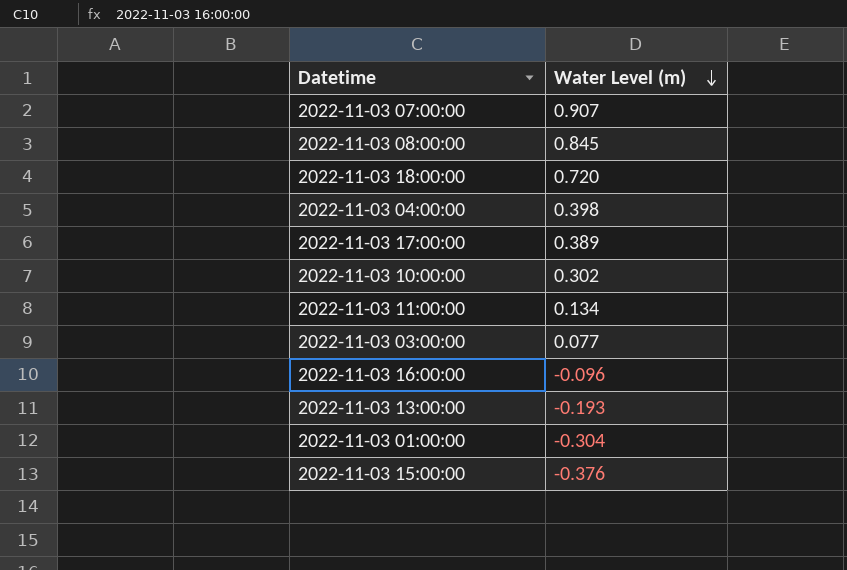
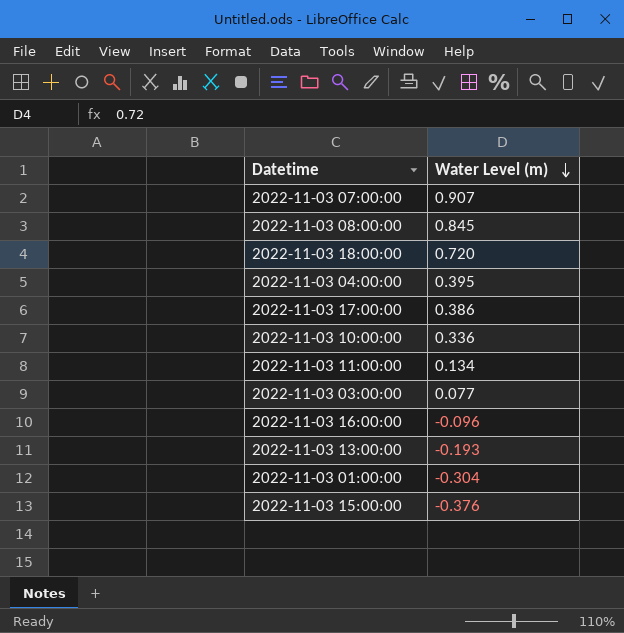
2022-11-03 04:00:00 | Water Level (m): 0.398 -> 0.395
2022-11-03 17:00:00 | Water Level (m): 0.389 -> 0.386
2022-11-03 10:00:00 | Water Level (m): 0.302 -> 0.336

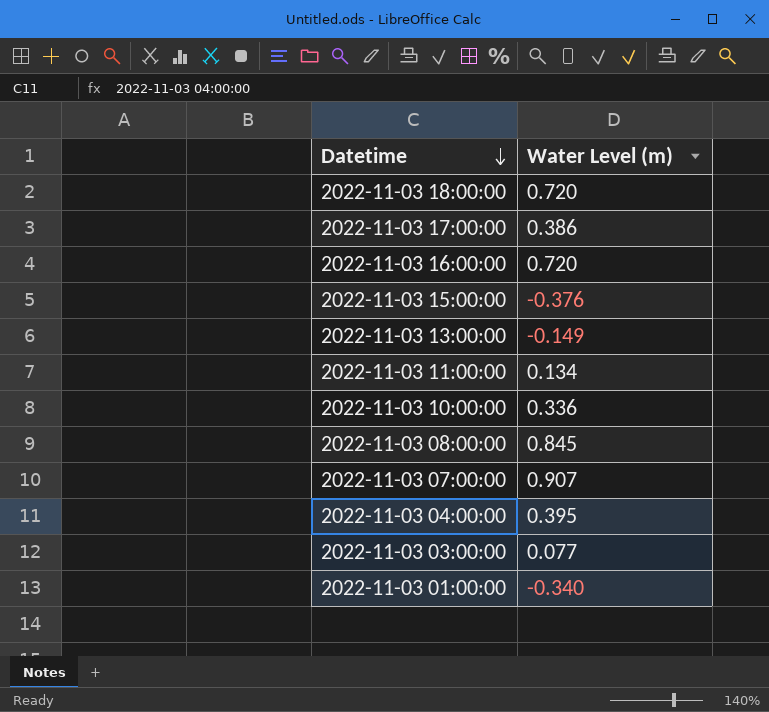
row order: Water Level (m) descending -> Datetime descending
2022-11-03 16:00:00 | Water Level (m): -0.096 -> 0.720
2022-11-03 13:00:00 | Water Level (m): -0.193 -> -0.149
2022-11-03 01:00:00 | Water Level (m): -0.304 -> -0.340

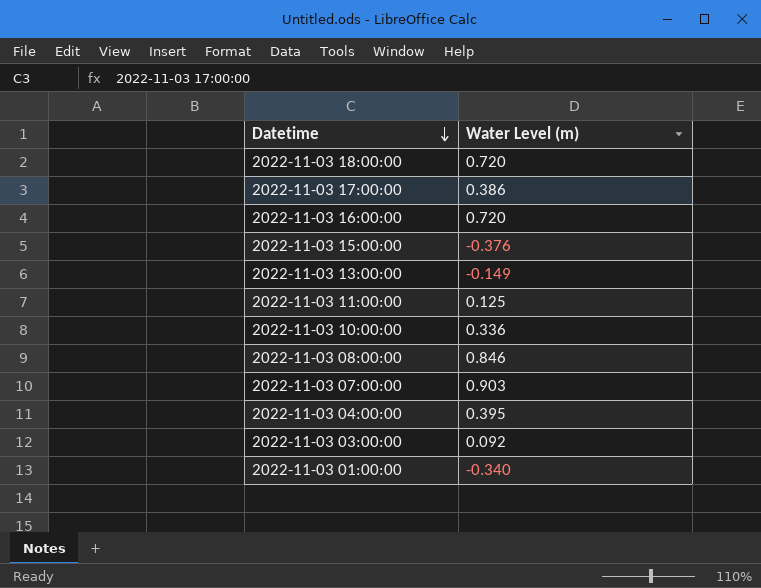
2022-11-03 11:00:00 | Water Level (m): 0.134 -> 0.125
2022-11-03 08:00:00 | Water Level (m): 0.845 -> 0.846
2022-11-03 07:00:00 | Water Level (m): 0.907 -> 0.903
2022-11-03 03:00:00 | Water Level (m): 0.077 -> 0.092

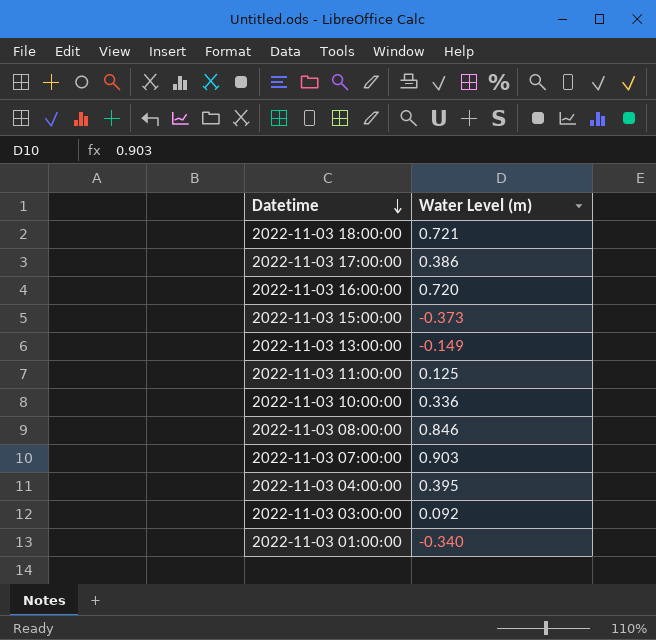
2022-11-03 18:00:00 | Water Level (m): 0.720 -> 0.721
2022-11-03 15:00:00 | Water Level (m): -0.376 -> -0.373

